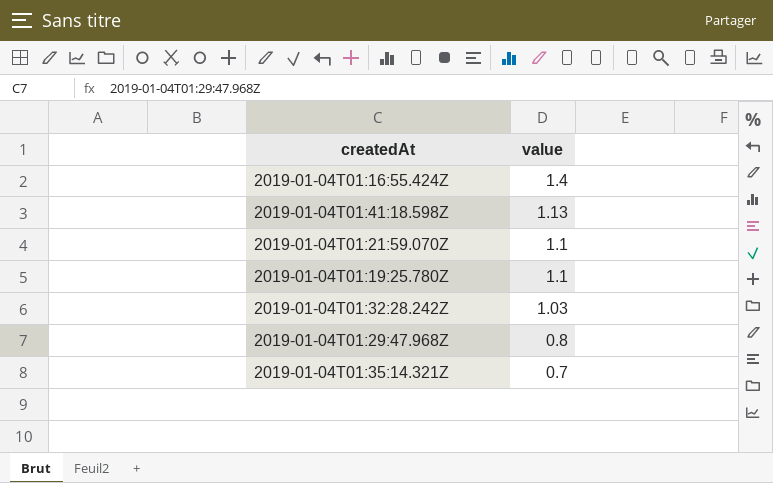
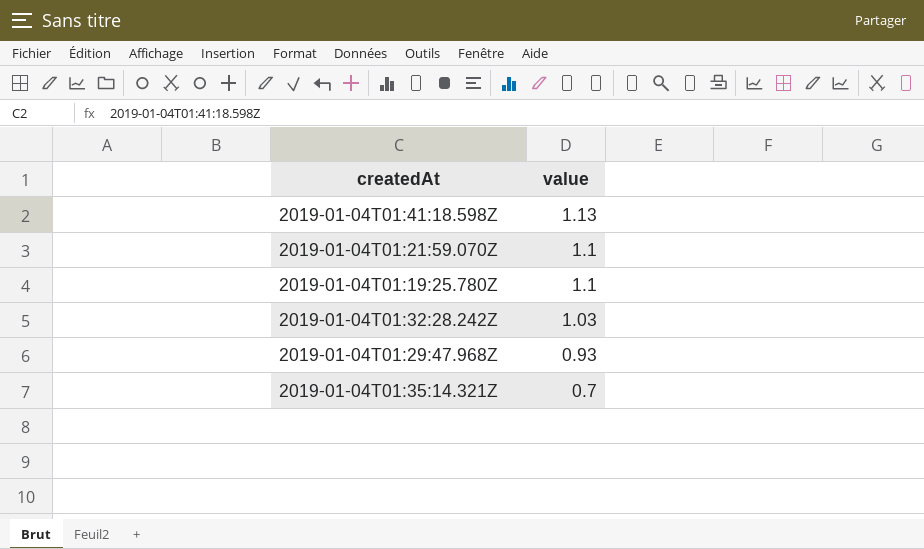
row 2019-01-04T01:16:55.424Z: 1.4 -> none
2019-01-04T01:29:47.968Z | value: 0.8 -> 0.93

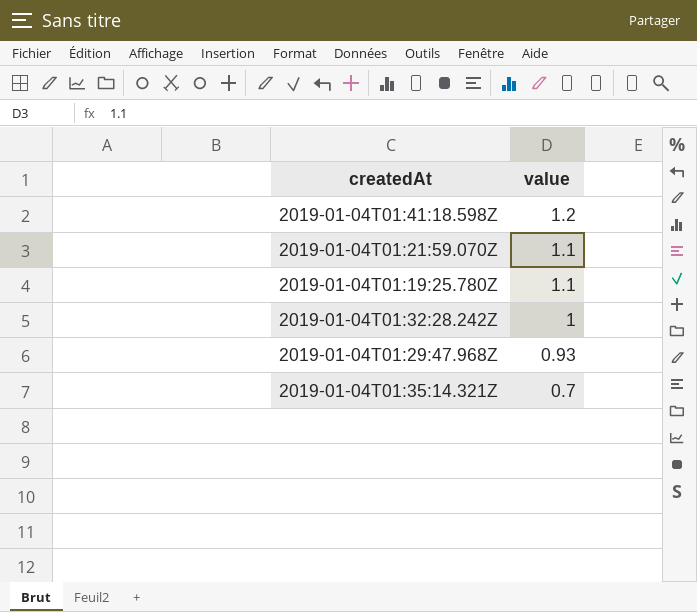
2019-01-04T01:41:18.598Z | value: 1.13 -> 1.2
2019-01-04T01:32:28.242Z | value: 1.03 -> 1

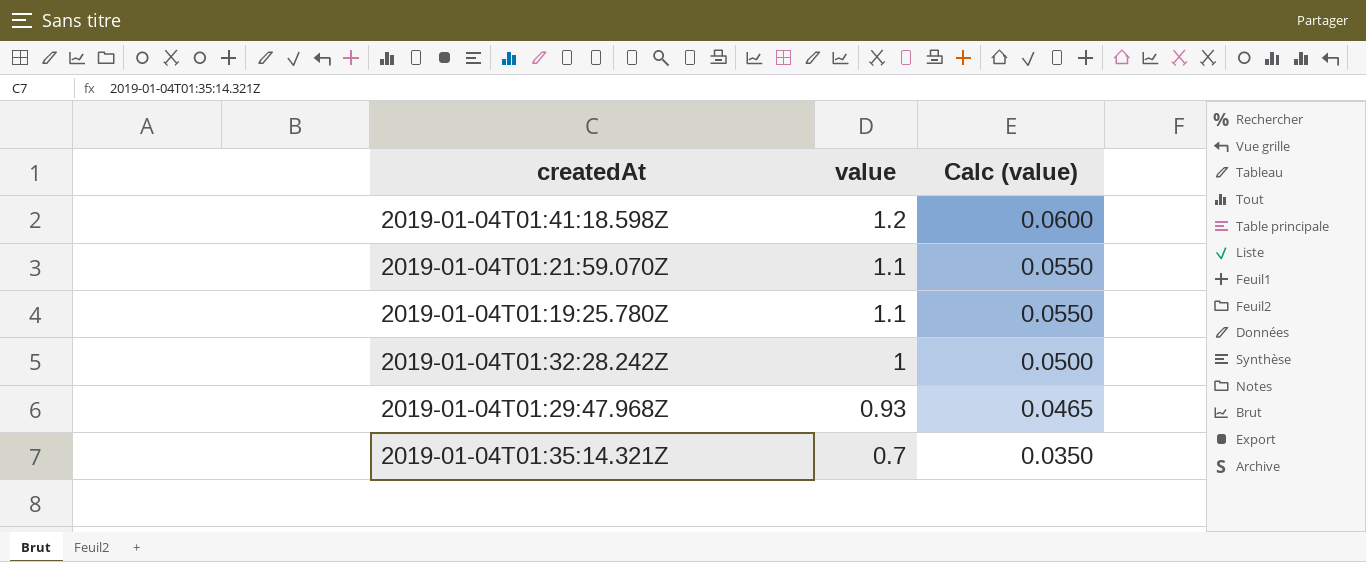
column Calc (value) | formula: none -> [value] * 0.05

